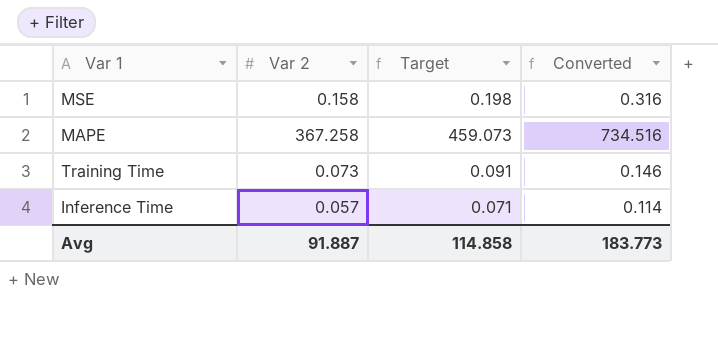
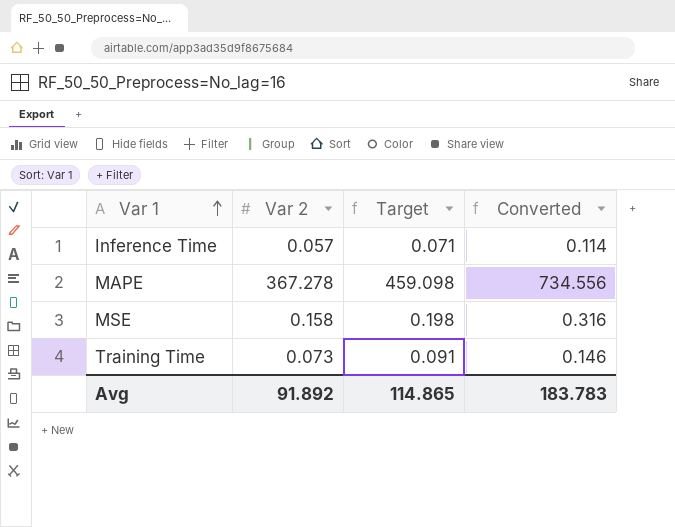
row order: none -> Var 1 ascending
MAPE | Var 2: 367.258 -> 367.278
MAPE | Target: 459.073 -> 459.098
MAPE | Converted: 734.516 -> 734.556
Avg | Var 2: 91.887 -> 91.892
Avg | Target: 114.858 -> 114.865
Avg | Converted: 183.773 -> 183.783

